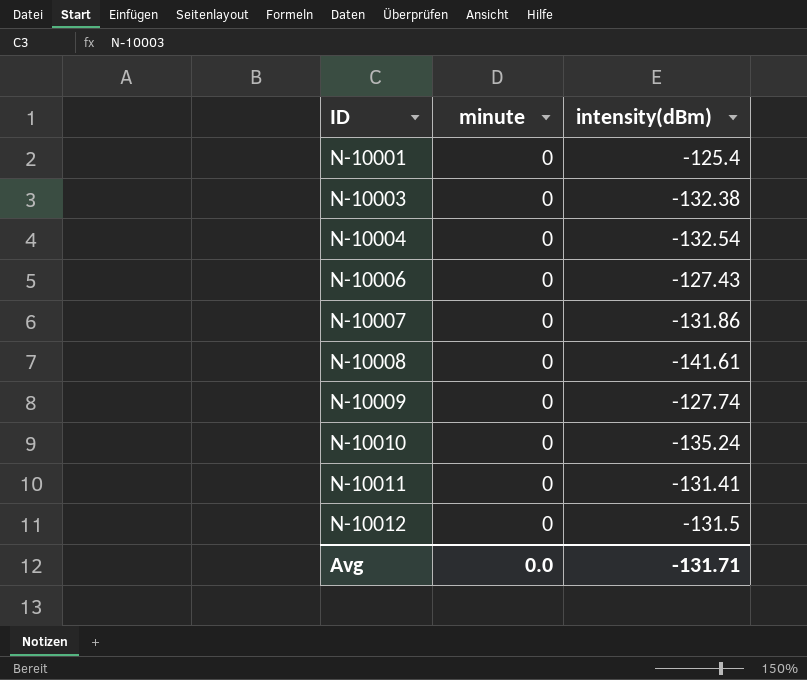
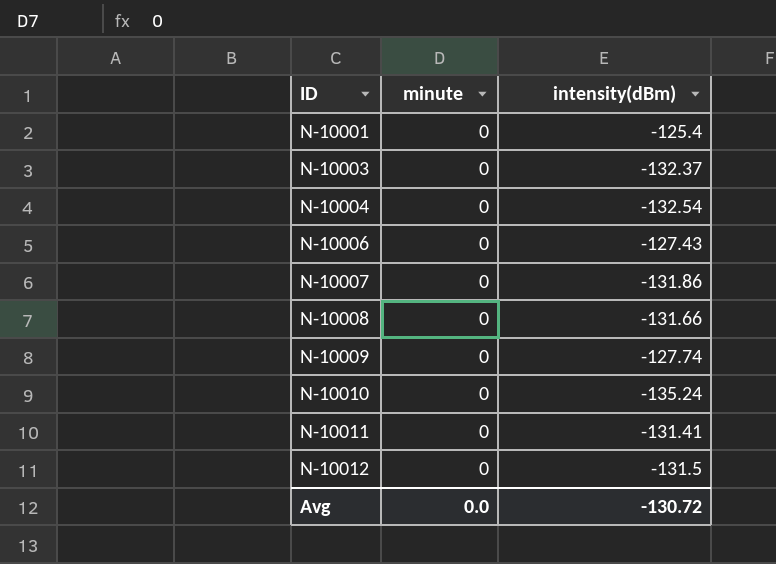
N-10003 | intensity(dBm): -132.38 -> -132.37
N-10008 | intensity(dBm): -141.61 -> -131.66
Avg | intensity(dBm): -131.71 -> -130.72

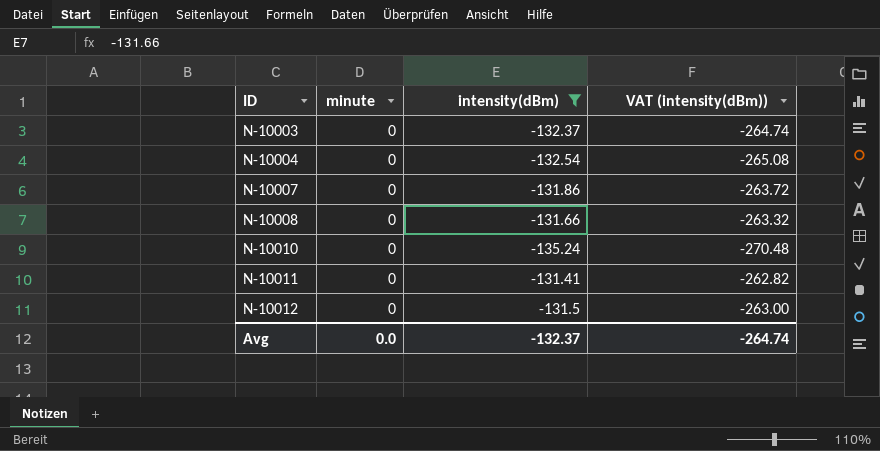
filter: none -> intensity(dBm) <= -131.41
column VAT (intensity(dBm)) | formula: none -> [intensity(dBm)] * 2
Avg | intensity(dBm): -130.72 -> -132.37

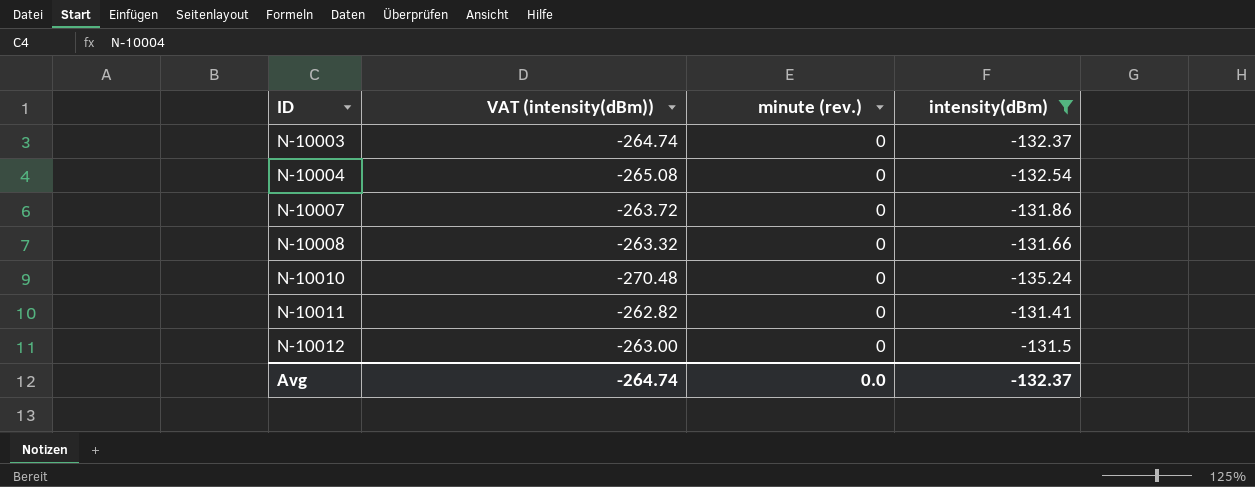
column VAT (intensity(dBm)) | position: 4 -> 2
column name: minute -> minute (rev.)

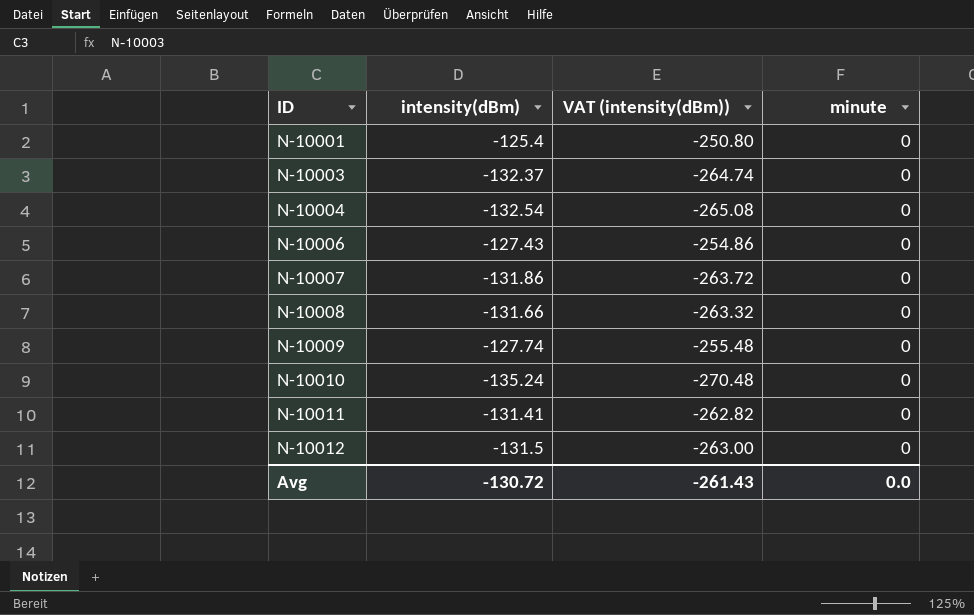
filter: intensity(dBm) <= -131.41 -> none
column intensity(dBm) | position: 4 -> 2
column name: minute (rev.) -> minute
Avg | intensity(dBm): -132.37 -> -130.72
Avg | VAT (intensity(dBm)): -264.74 -> -261.43

